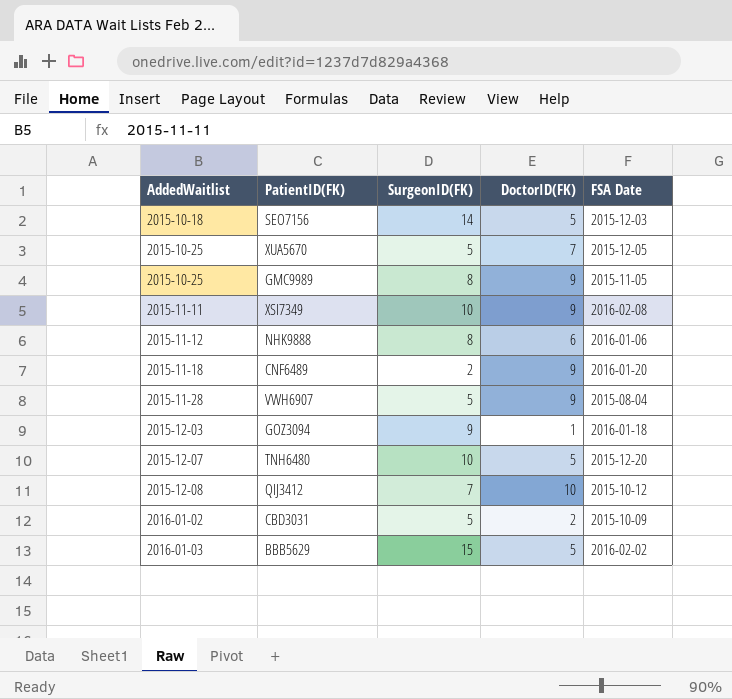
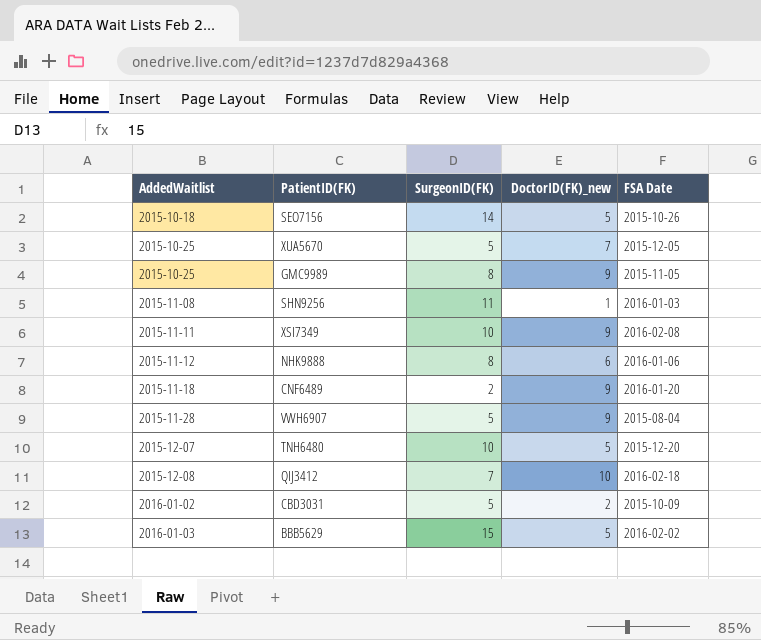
column name: DoctorID(FK) -> DoctorID(FK)_new
row GOZ3094: 2015-12-03 | 9 | 1 | 2016-01-18 -> none
SEO7156 | FSA Date: 2015-12-03 -> 2015-10-26
row SHN9256: none -> 2015-11-08 | 11 | 1 | 2016-01-03
QIJ3412 | FSA Date: 2015-10-12 -> 2016-02-18

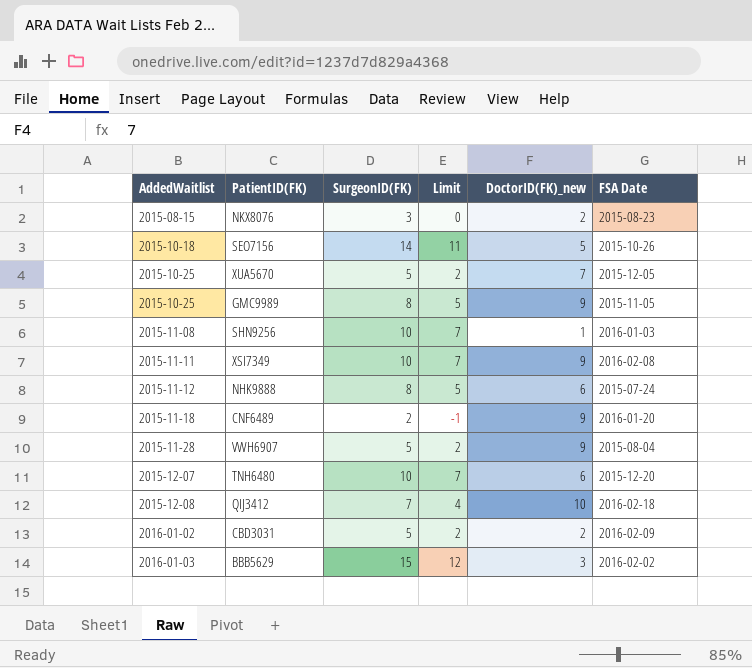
column Limit | formula: none -> [SurgeonID(FK)] - 3
row NKX8076: none -> 2015-08-15 | 3 | 0 | 2 | 2015-08-23
SHN9256 | SurgeonID(FK): 11 -> 10
NHK9888 | FSA Date: 2016-01-06 -> 2015-07-24
TNH6480 | DoctorID(FK)_new: 5 -> 6
CBD3031 | FSA Date: 2015-10-09 -> 2016-02-09
BBB5629 | DoctorID(FK)_new: 5 -> 3

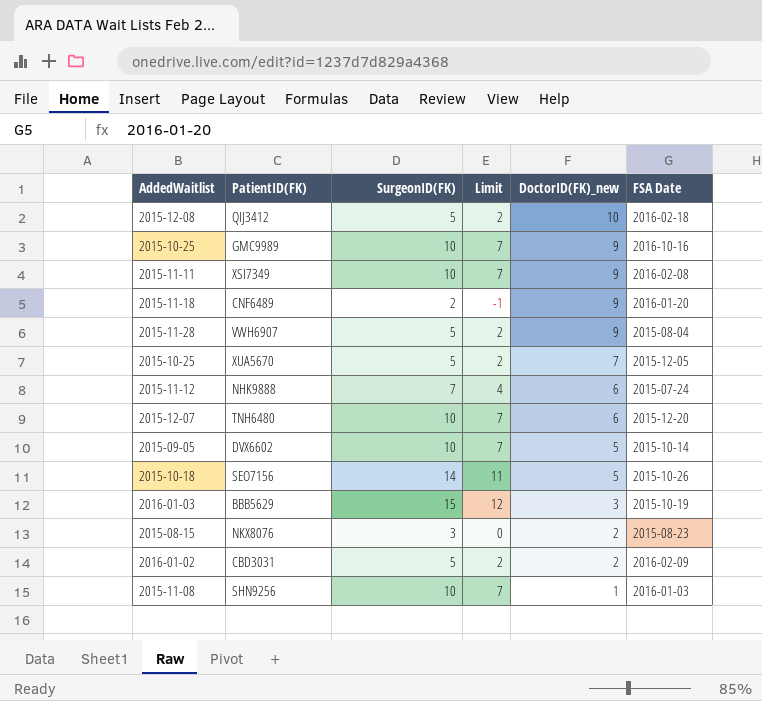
row order: AddedWaitlist ascending -> DoctorID(FK)_new descending
QIJ3412 | SurgeonID(FK): 7 -> 5
QIJ3412 | Limit: 4 -> 2
GMC9989 | SurgeonID(FK): 8 -> 10
GMC9989 | Limit: 5 -> 7
GMC9989 | FSA Date: 2015-11-05 -> 2016-10-16
NHK9888 | SurgeonID(FK): 8 -> 7
NHK9888 | Limit: 5 -> 4
row DVX6602: none -> 2015-09-05 | 10 | 7 | 5 | 2015-10-14
BBB5629 | FSA Date: 2016-02-02 -> 2015-10-19

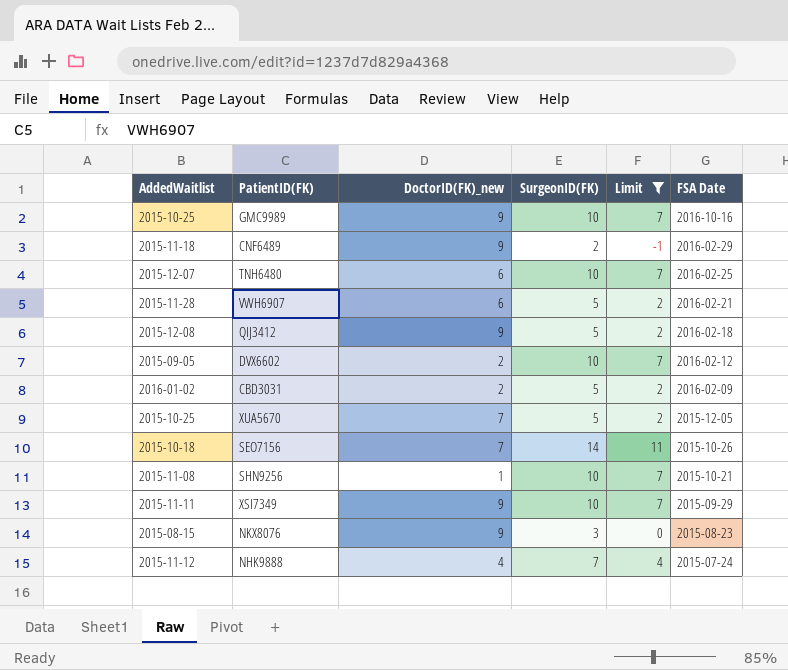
filter: none -> Limit != 12
row order: DoctorID(FK)_new descending -> FSA Date descending
column DoctorID(FK)_new | position: 5 -> 3
CNF6489 | FSA Date: 2016-01-20 -> 2016-02-29
TNH6480 | FSA Date: 2015-12-20 -> 2016-02-25
VWH6907 | DoctorID(FK)_new: 9 -> 6
VWH6907 | FSA Date: 2015-08-04 -> 2016-02-21
QIJ3412 | DoctorID(FK)_new: 10 -> 9
DVX6602 | DoctorID(FK)_new: 5 -> 2
DVX6602 | FSA Date: 2015-10-14 -> 2016-02-12
SEO7156 | DoctorID(FK)_new: 5 -> 7
SHN9256 | FSA Date: 2016-01-03 -> 2015-10-21
XSI7349 | FSA Date: 2016-02-08 -> 2015-09-29
NKX8076 | DoctorID(FK)_new: 2 -> 9
NHK9888 | DoctorID(FK)_new: 6 -> 4

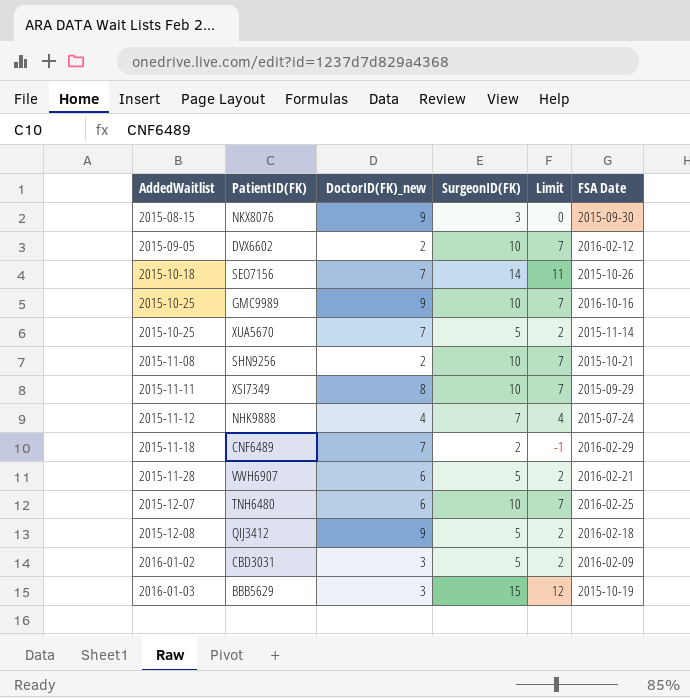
filter: Limit != 12 -> none
row order: FSA Date descending -> AddedWaitlist ascending
NKX8076 | FSA Date: 2015-08-23 -> 2015-09-30
XUA5670 | FSA Date: 2015-12-05 -> 2015-11-14
SHN9256 | DoctorID(FK)_new: 1 -> 2
XSI7349 | DoctorID(FK)_new: 9 -> 8
CNF6489 | DoctorID(FK)_new: 9 -> 7
CBD3031 | DoctorID(FK)_new: 2 -> 3

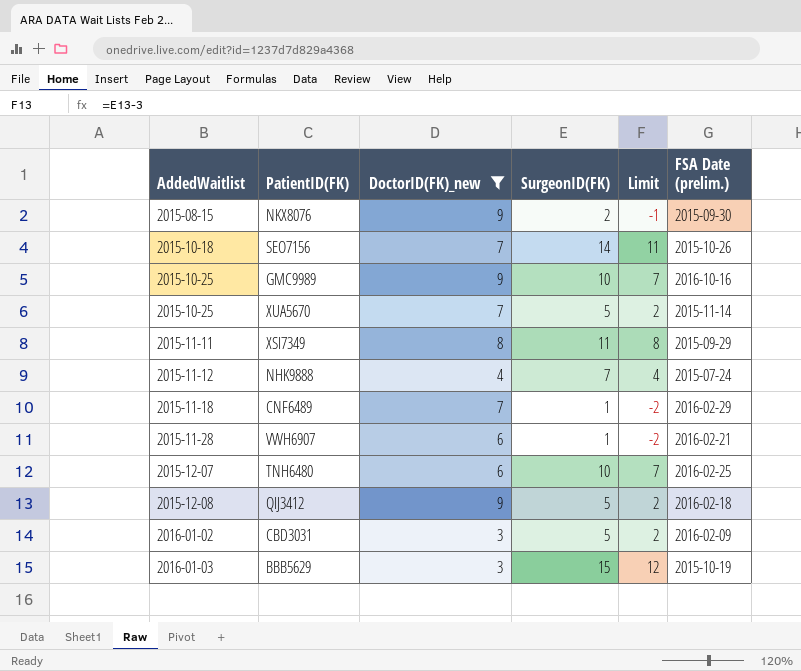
filter: none -> DoctorID(FK)_new != 2
column name: FSA Date -> FSA Date (prelim.)
NKX8076 | SurgeonID(FK): 3 -> 2
NKX8076 | Limit: 0 -> -1
XSI7349 | SurgeonID(FK): 10 -> 11
XSI7349 | Limit: 7 -> 8
CNF6489 | SurgeonID(FK): 2 -> 1
CNF6489 | Limit: -1 -> -2
VWH6907 | SurgeonID(FK): 5 -> 1
VWH6907 | Limit: 2 -> -2

